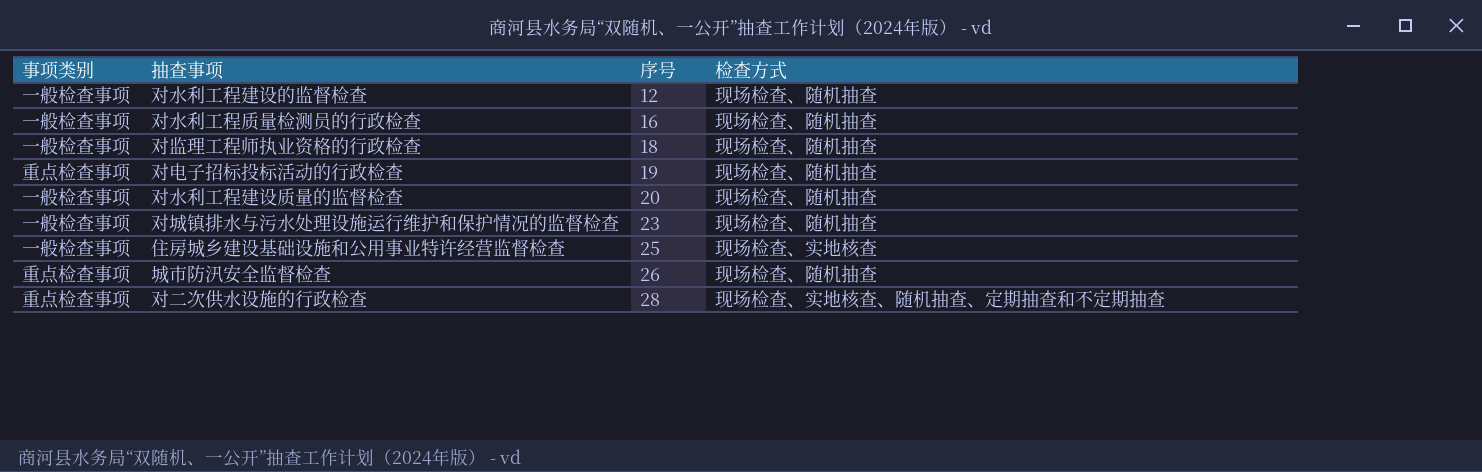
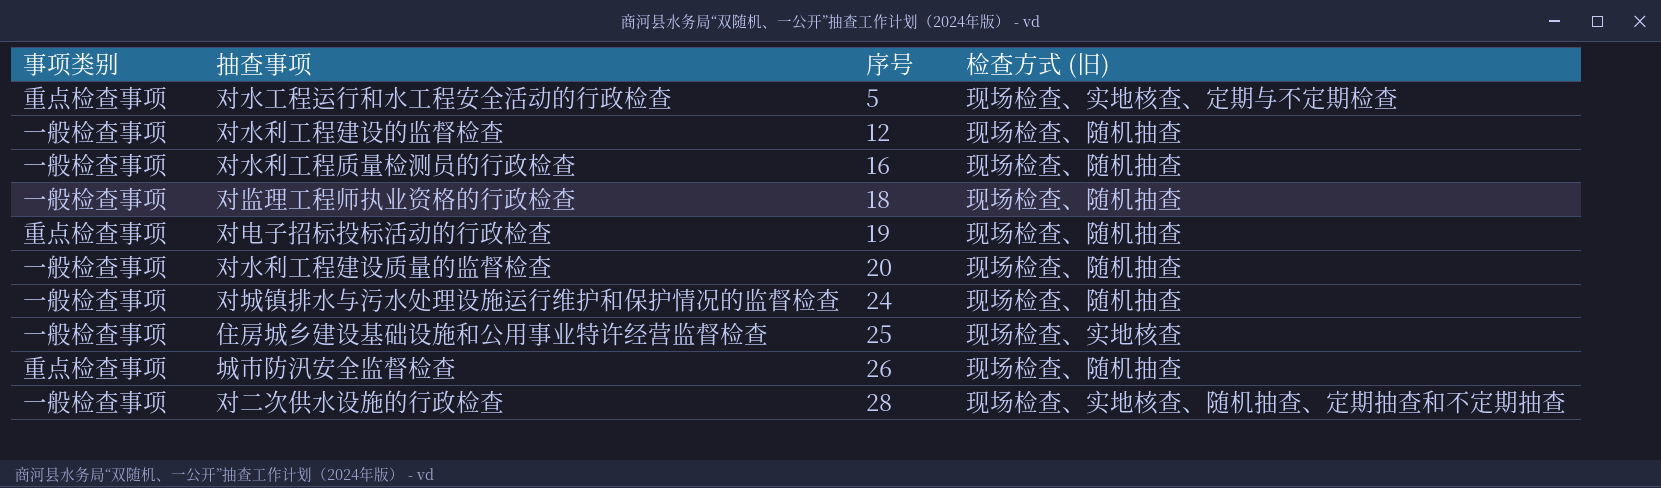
column name: 检查方式 -> 检查方式 (旧)
row 对水工程运行和水工程安全活动的行政检查: none -> 重点检查事项 | 5 | 现场检查、实地核查、定期与不定期检查
对城镇排水与污水处理设施运行维护和保护情况的监督检查 | 序号: 23 -> 24
对二次供水设施的行政检查 | 事项类别: 重点检查事项 -> 一般检查事项

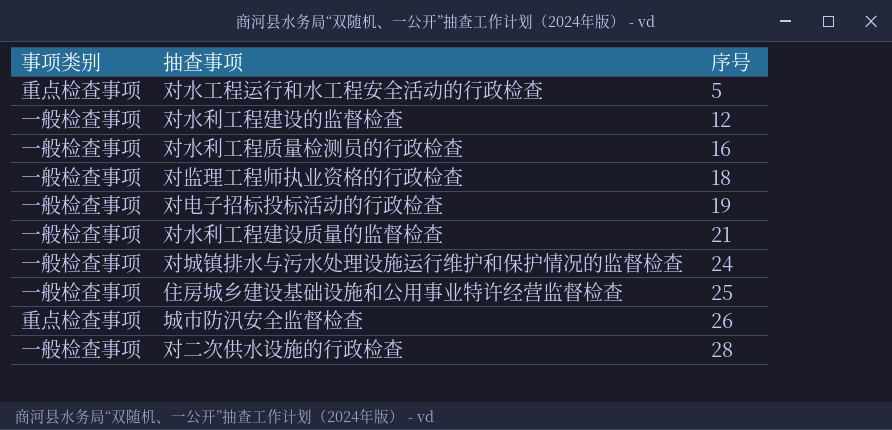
column 检查方式 (旧) | position: 4 -> none
对电子招标投标活动的行政检查 | 事项类别: 重点检查事项 -> 一般检查事项
对水利工程建设质量的监督检查 | 序号: 20 -> 21

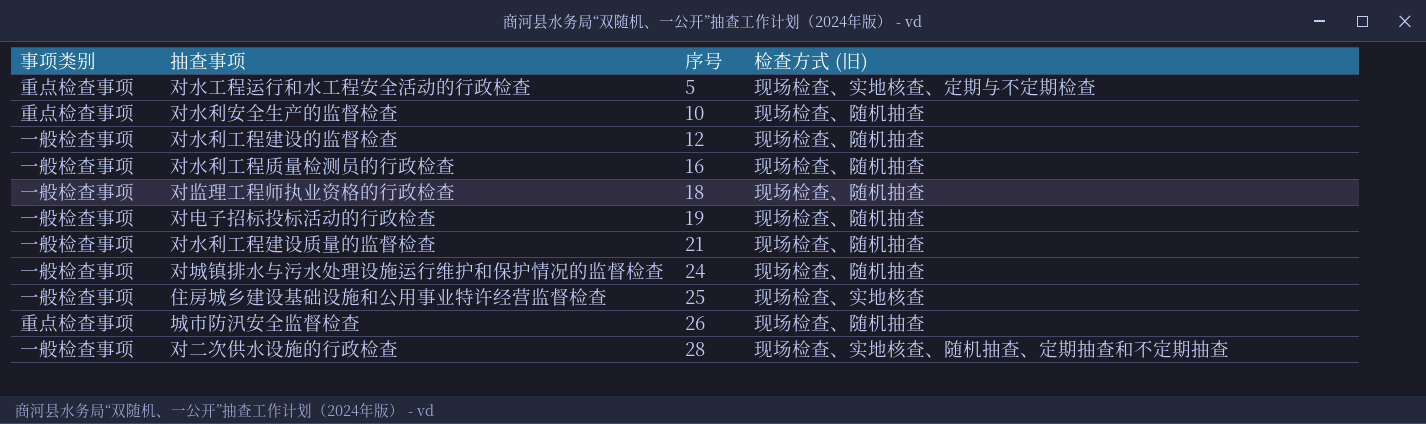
column 检查方式 (旧) | position: none -> 4
row 对水利安全生产的监督检查: none -> 重点检查事项 | 10 | 现场检查、随机抽查

